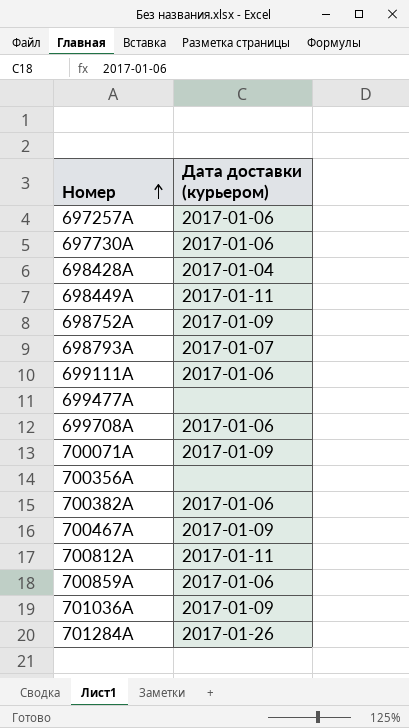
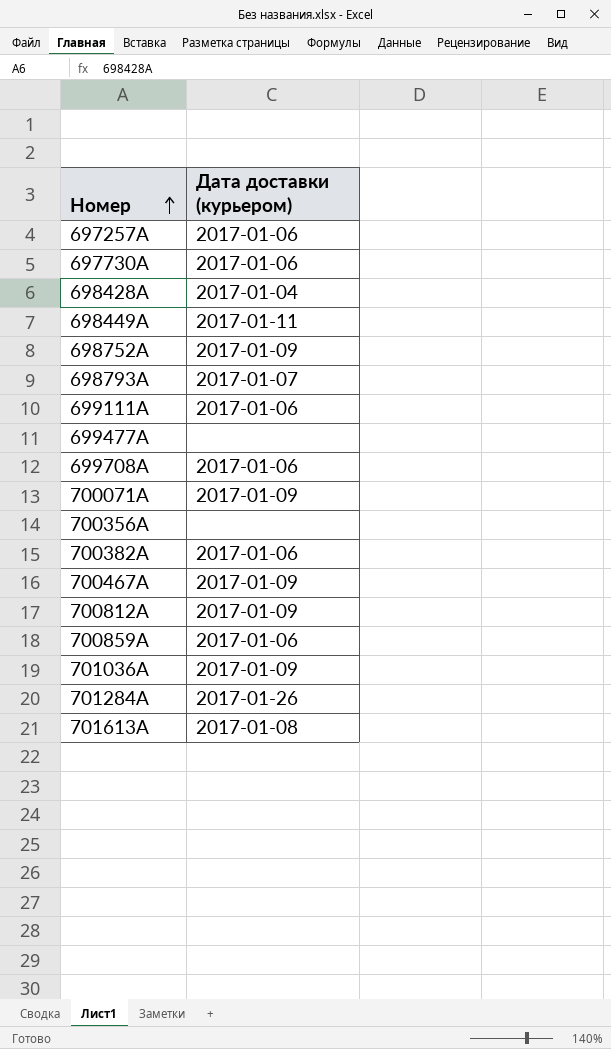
700812A | Дата доставки (курьером): 2017-01-11 -> 2017-01-09
row 701613A: none -> 2017-01-08

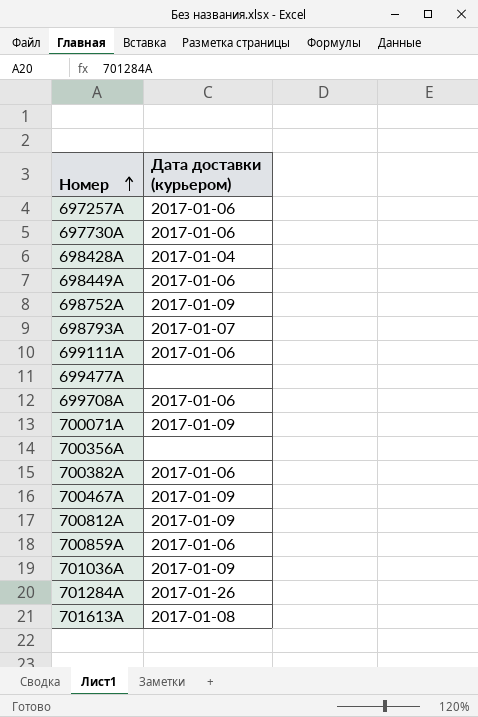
698449A | Дата доставки (курьером): 2017-01-11 -> 2017-01-06

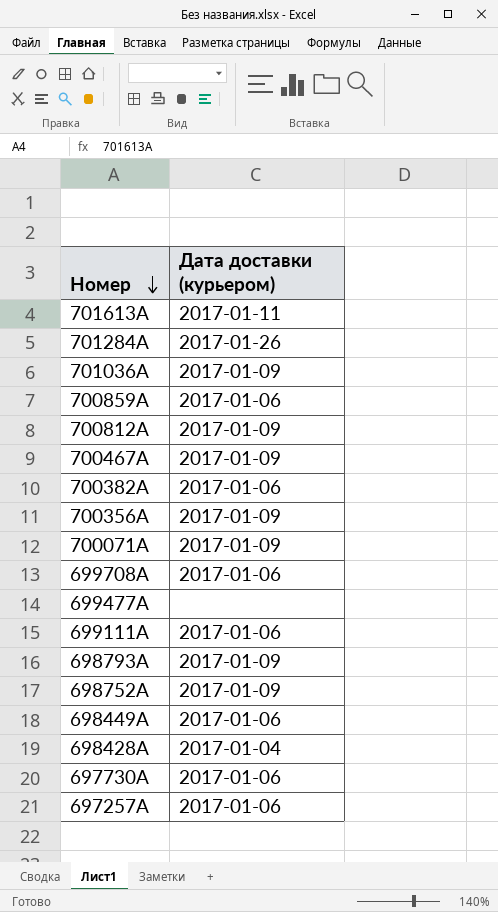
row order: Номер ascending -> Номер descending
701613A | Дата доставки (курьером): 2017-01-08 -> 2017-01-11
700356A | Дата доставки (курьером): none -> 2017-01-09
698793A | Дата доставки (курьером): 2017-01-07 -> 2017-01-09

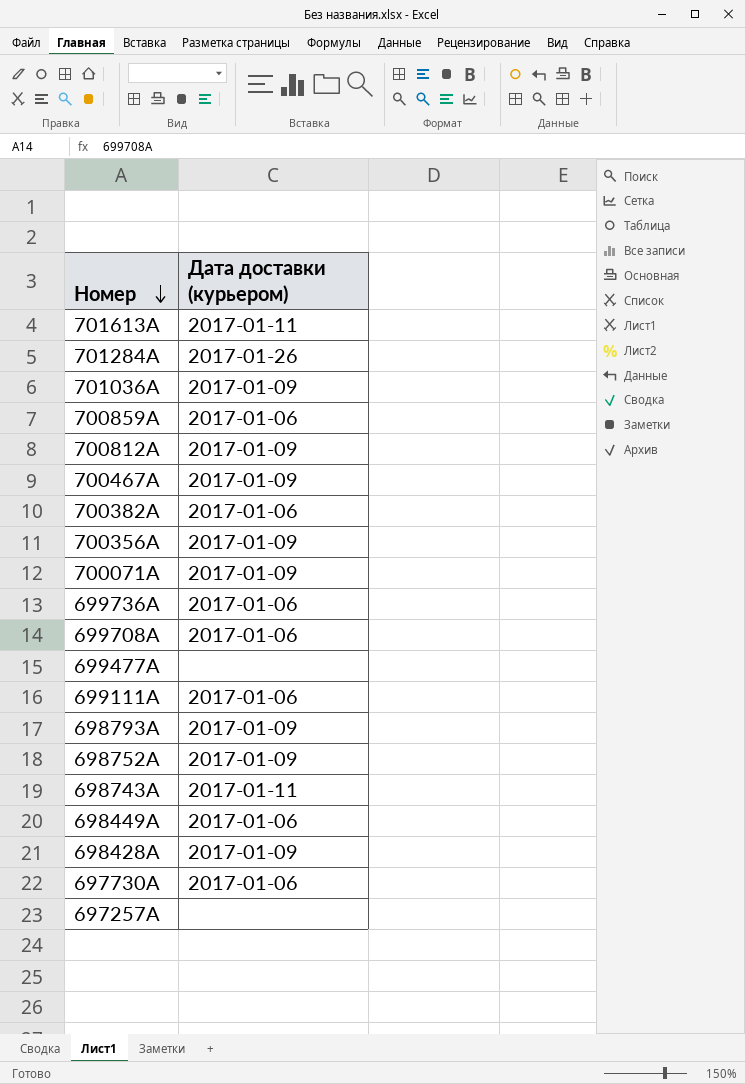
row 699736A: none -> 2017-01-06
row 698743A: none -> 2017-01-11
698428A | Дата доставки (курьером): 2017-01-04 -> 2017-01-09
697257A | Дата доставки (курьером): 2017-01-06 -> none

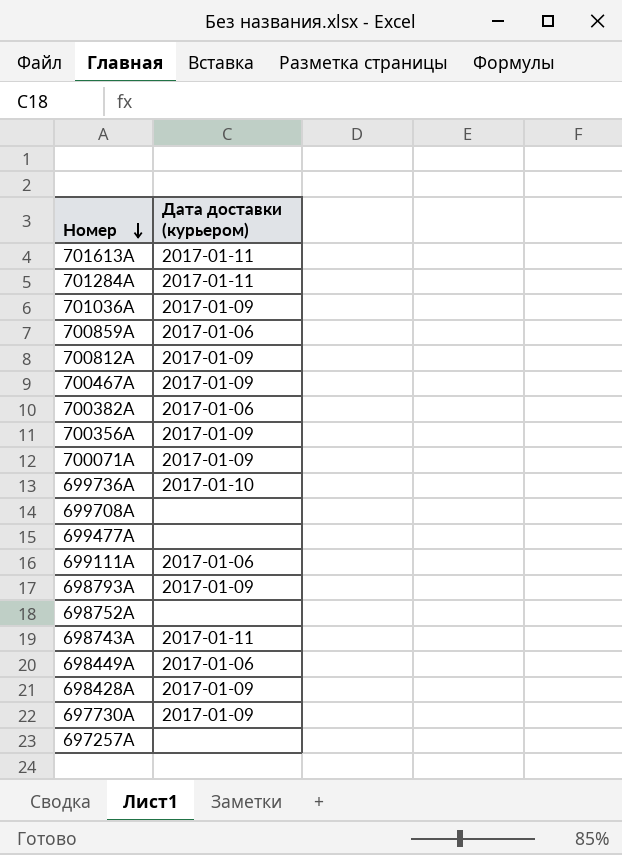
701284A | Дата доставки (курьером): 2017-01-26 -> 2017-01-11
699736A | Дата доставки (курьером): 2017-01-06 -> 2017-01-10
699708A | Дата доставки (курьером): 2017-01-06 -> none
698752A | Дата доставки (курьером): 2017-01-09 -> none
697730A | Дата доставки (курьером): 2017-01-06 -> 2017-01-09

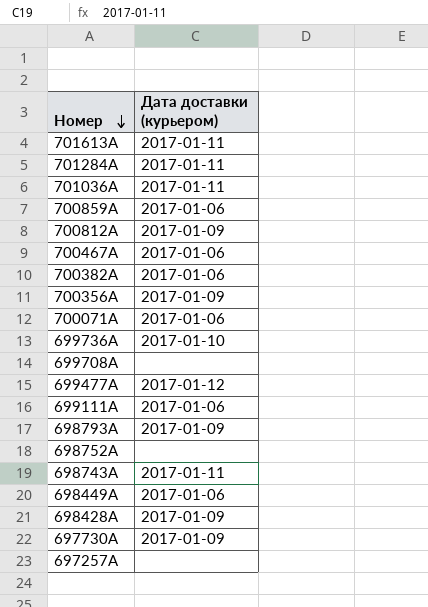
701036A | Дата доставки (курьером): 2017-01-09 -> 2017-01-11
700467A | Дата доставки (курьером): 2017-01-09 -> 2017-01-06
700071A | Дата доставки (курьером): 2017-01-09 -> 2017-01-06
699477A | Дата доставки (курьером): none -> 2017-01-12

